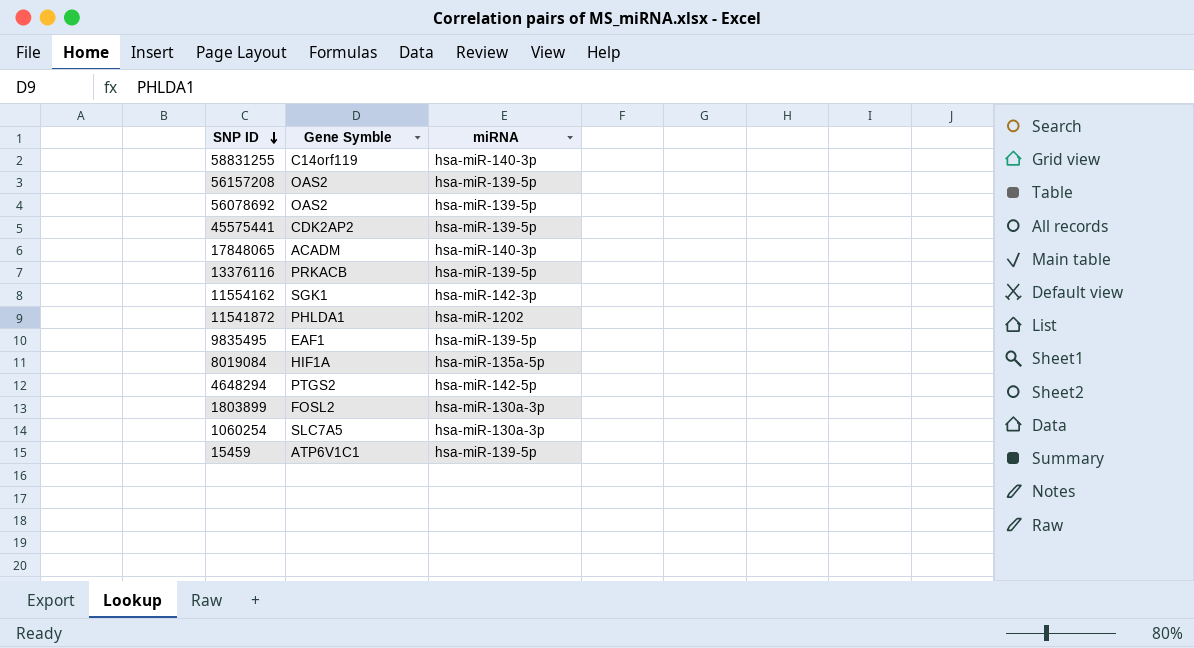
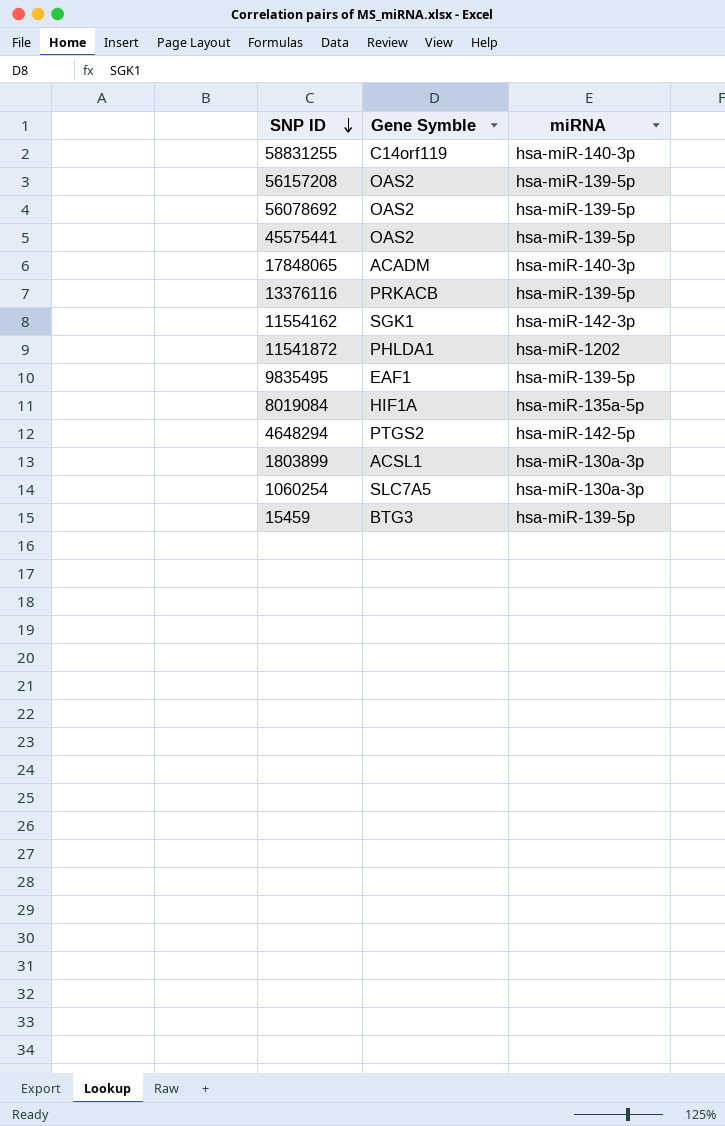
45575441 | Gene Symble: CDK2AP2 -> OAS2
1803899 | Gene Symble: FOSL2 -> ACSL1
15459 | Gene Symble: ATP6V1C1 -> BTG3

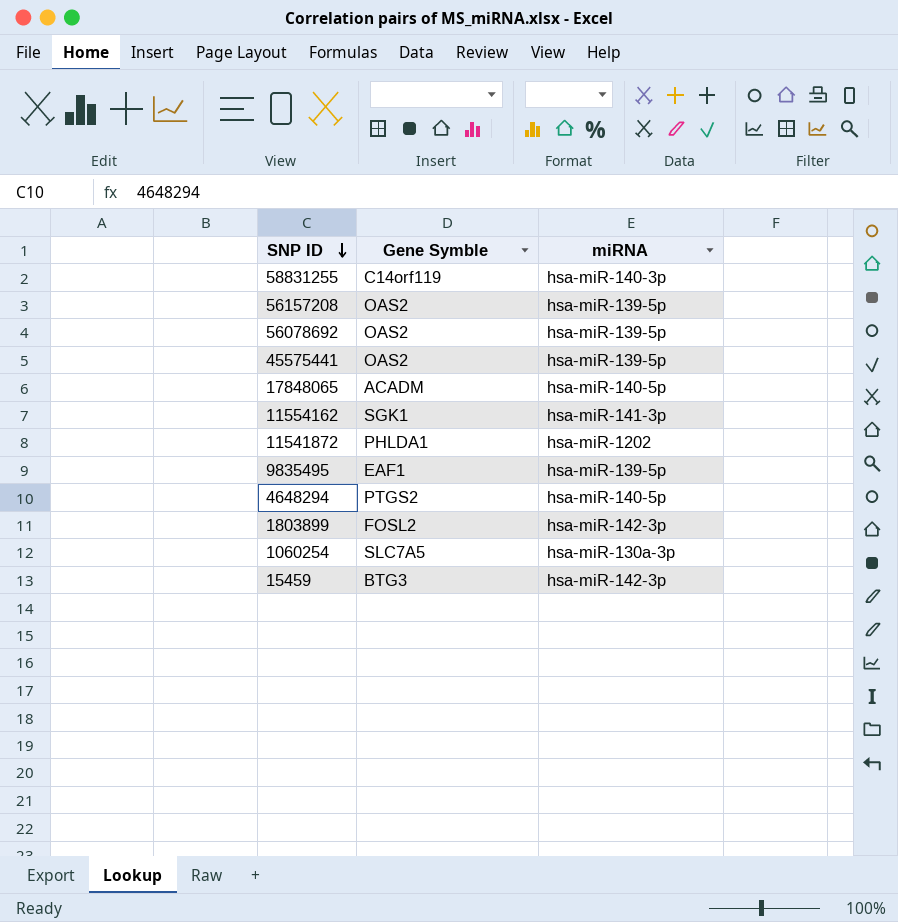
row 13376116: PRKACB | hsa-miR-139-5p -> none
row 8019084: HIF1A | hsa-miR-135a-5p -> none
17848065 | miRNA: hsa-miR-140-3p -> hsa-miR-140-5p
11554162 | miRNA: hsa-miR-142-3p -> hsa-miR-141-3p
4648294 | miRNA: hsa-miR-142-5p -> hsa-miR-140-5p
1803899 | Gene Symble: ACSL1 -> FOSL2
1803899 | miRNA: hsa-miR-130a-3p -> hsa-miR-142-3p
15459 | miRNA: hsa-miR-139-5p -> hsa-miR-142-3p

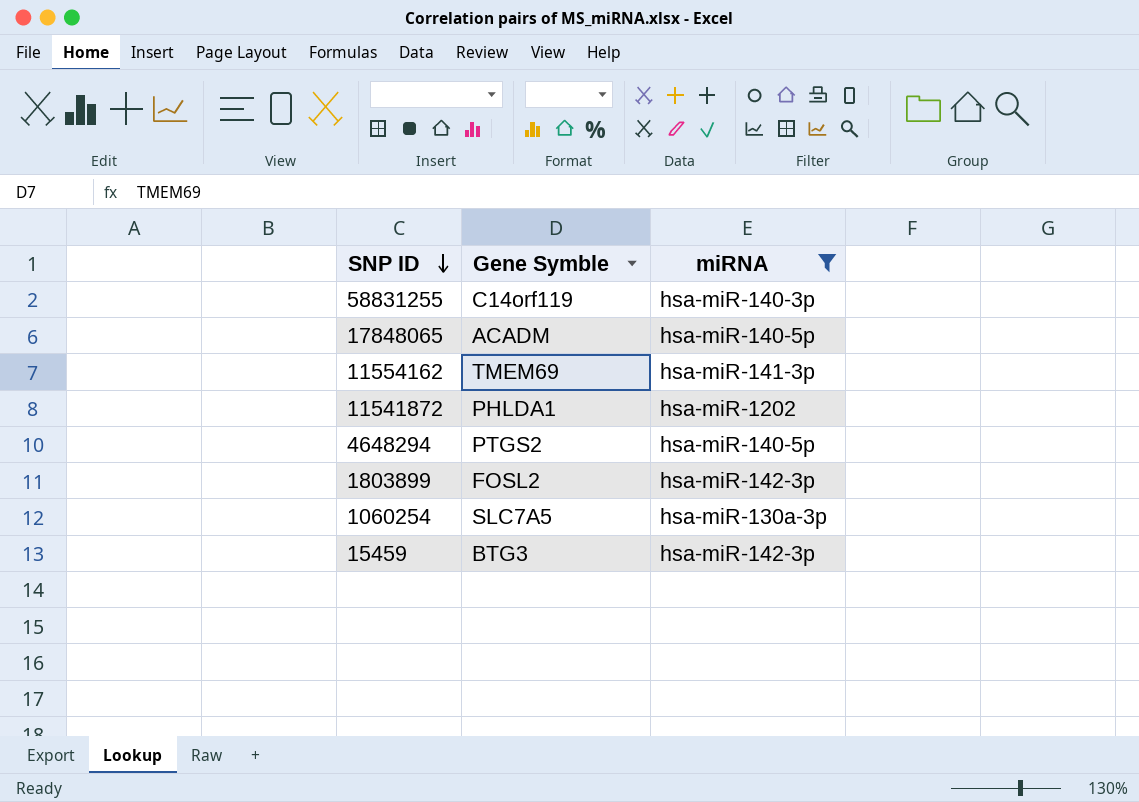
filter: none -> miRNA != hsa-miR-139-5p
11554162 | Gene Symble: SGK1 -> TMEM69

